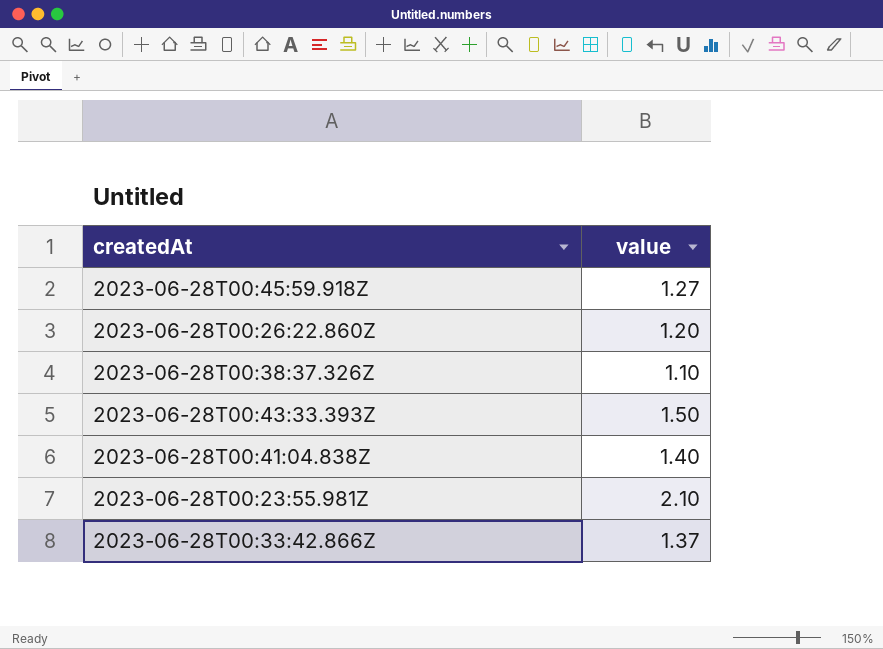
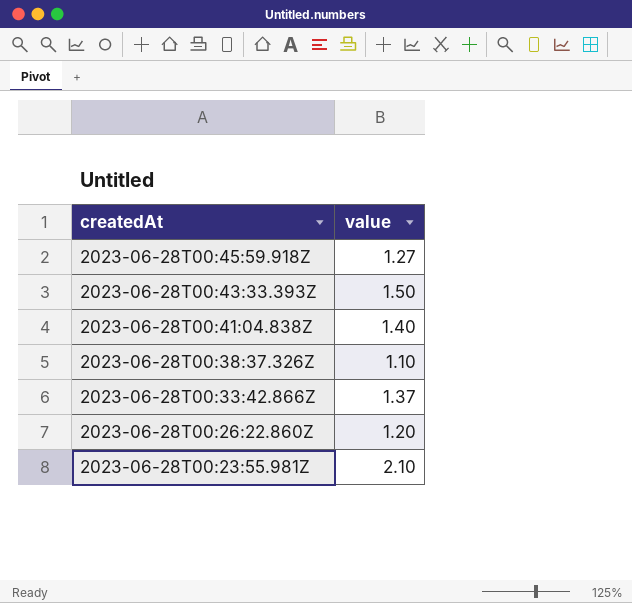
row order: none -> createdAt descending

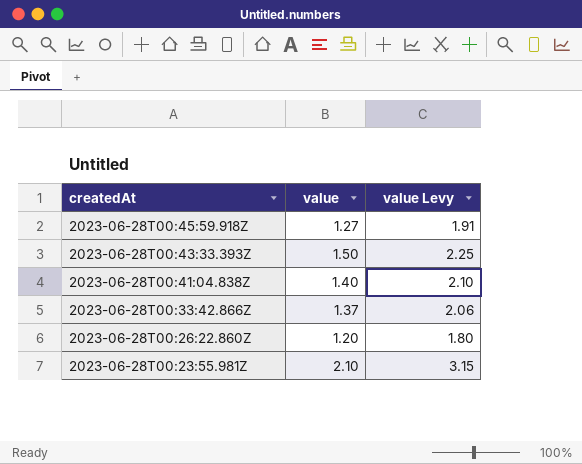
column value Levy | formula: none -> [value] * 1.5
row 2023-06-28T00:38:37.326Z: 1.10 -> none

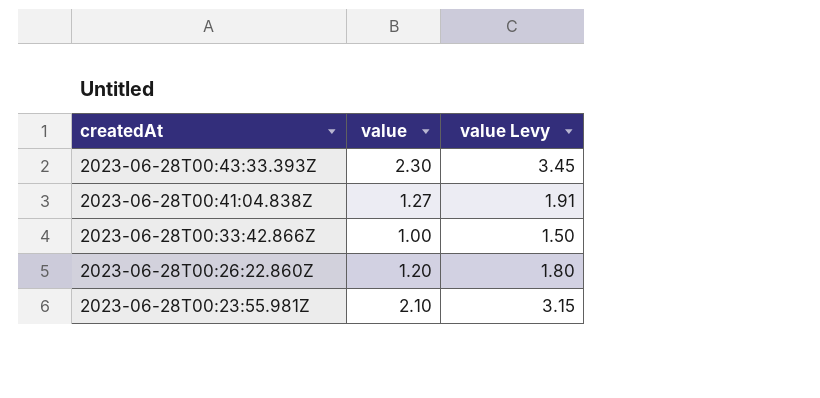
row 2023-06-28T00:45:59.918Z: 1.27 | 1.91 -> none
2023-06-28T00:43:33.393Z | value: 1.50 -> 2.30
2023-06-28T00:43:33.393Z | value Levy: 2.25 -> 3.45
2023-06-28T00:41:04.838Z | value: 1.40 -> 1.27
2023-06-28T00:41:04.838Z | value Levy: 2.10 -> 1.91
2023-06-28T00:33:42.866Z | value: 1.37 -> 1.00
2023-06-28T00:33:42.866Z | value Levy: 2.06 -> 1.50

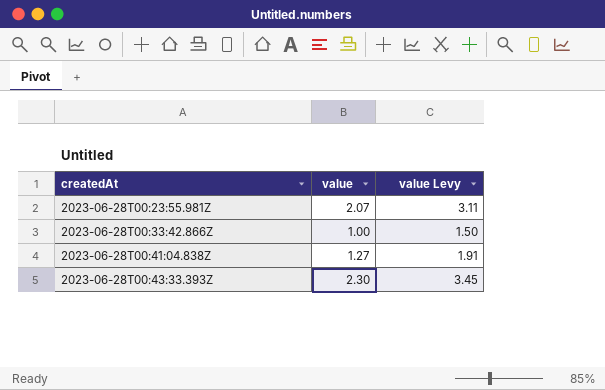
row order: createdAt descending -> createdAt ascending
row 2023-06-28T00:26:22.860Z: 1.20 | 1.80 -> none
2023-06-28T00:23:55.981Z | value: 2.10 -> 2.07
2023-06-28T00:23:55.981Z | value Levy: 3.15 -> 3.11

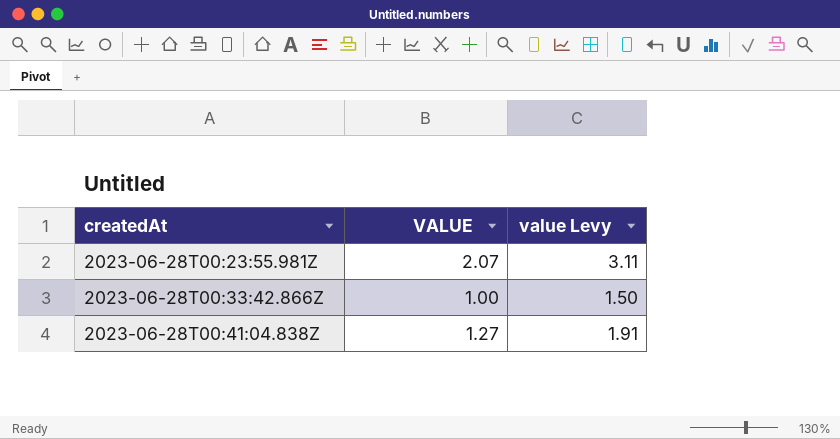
column name: value -> VALUE
row 2023-06-28T00:43:33.393Z: 2.30 | 3.45 -> none

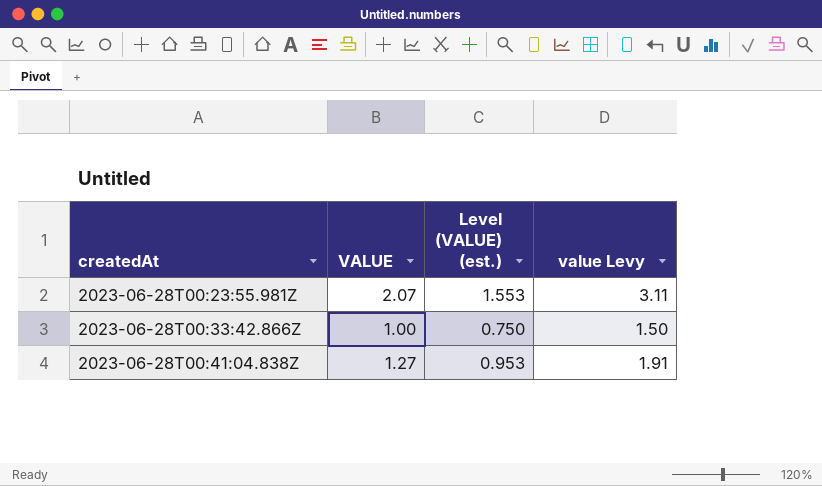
column Level (VALUE) (est.) | formula: none -> [VALUE] * 0.75

